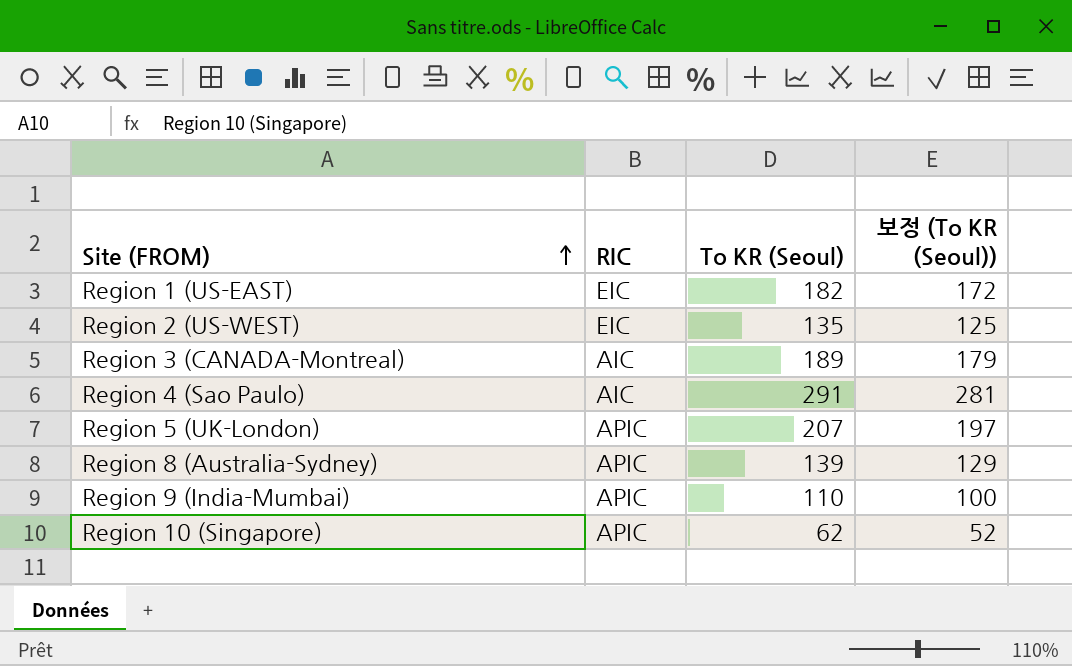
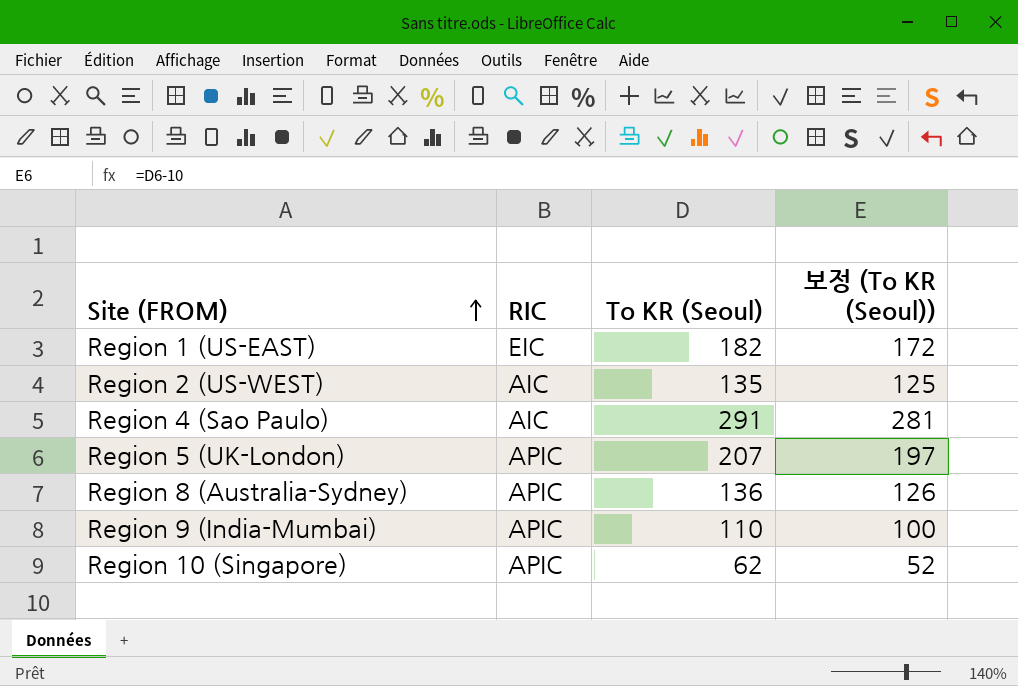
row Region 3 (CANADA-Montreal): AIC | 189 | 179 -> none
Region 2 (US-WEST) | RIC: EIC -> AIC
Region 8 (Australia-Sydney) | To KR (Seoul): 139 -> 136
Region 8 (Australia-Sydney) | 보정 (To KR (Seoul)): 129 -> 126

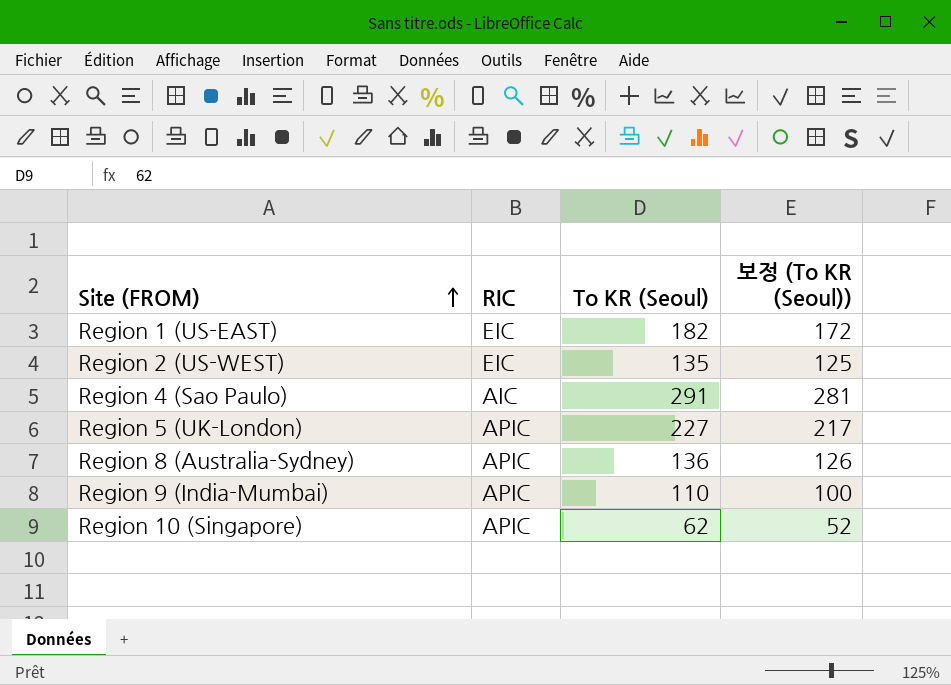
Region 2 (US-WEST) | RIC: AIC -> EIC
Region 5 (UK-London) | To KR (Seoul): 207 -> 227
Region 5 (UK-London) | 보정 (To KR (Seoul)): 197 -> 217

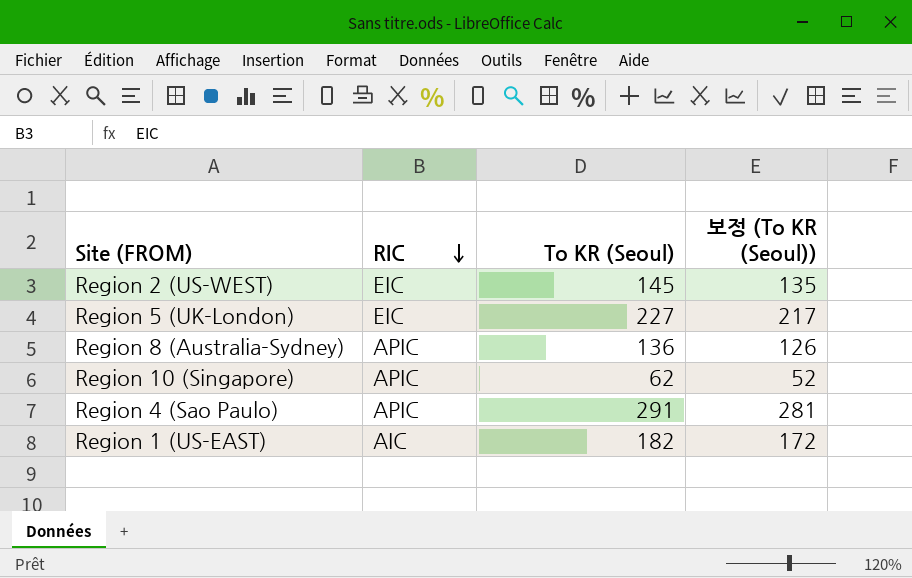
row order: Site (FROM) ascending -> RIC descending
row Region 9 (India-Mumbai): APIC | 110 | 100 -> none
Region 2 (US-WEST) | To KR (Seoul): 135 -> 145
Region 2 (US-WEST) | 보정 (To KR (Seoul)): 125 -> 135
Region 5 (UK-London) | RIC: APIC -> EIC
Region 4 (Sao Paulo) | RIC: AIC -> APIC
Region 1 (US-EAST) | RIC: EIC -> AIC

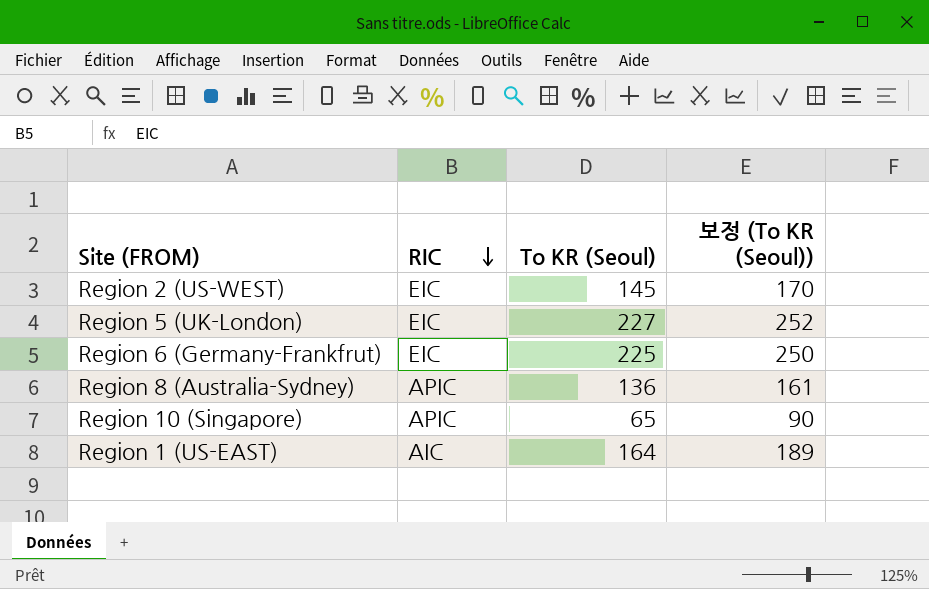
column 보정 (To KR (Seoul)) | formula: [To KR (Seoul)] - 10 -> [To KR (Seoul)] + 25
row Region 4 (Sao Paulo): APIC | 291 | 281 -> none
row Region 6 (Germany-Frankfrut): none -> EIC | 225 | 250
Region 10 (Singapore) | To KR (Seoul): 62 -> 65
Region 1 (US-EAST) | To KR (Seoul): 182 -> 164

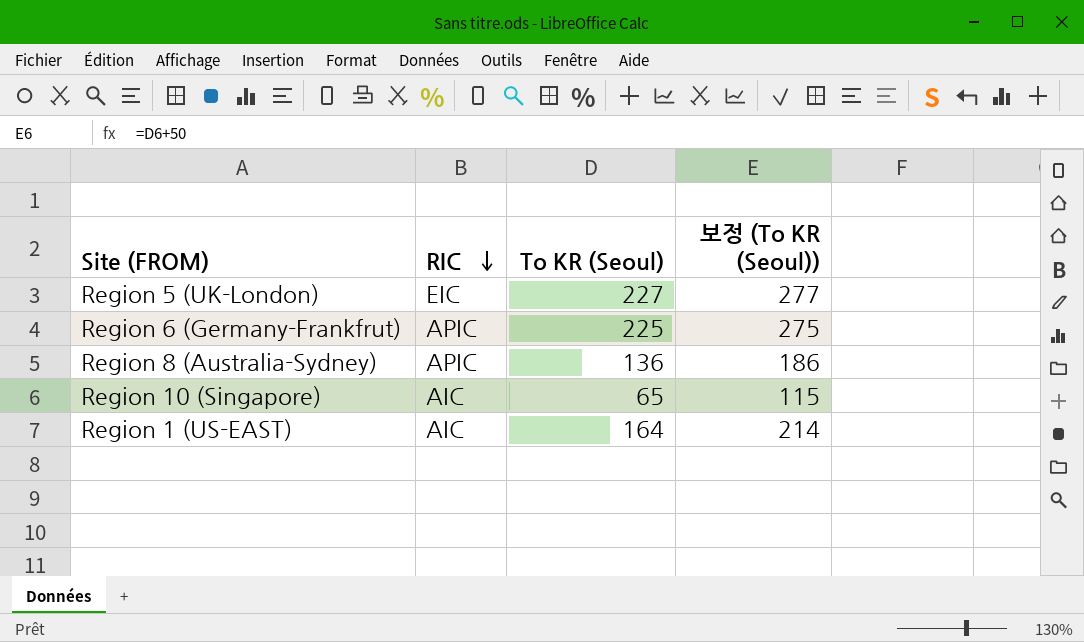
column 보정 (To KR (Seoul)) | formula: [To KR (Seoul)] + 25 -> [To KR (Seoul)] + 50
row Region 2 (US-WEST): EIC | 145 | 170 -> none
Region 6 (Germany-Frankfrut) | RIC: EIC -> APIC
Region 10 (Singapore) | RIC: APIC -> AIC

